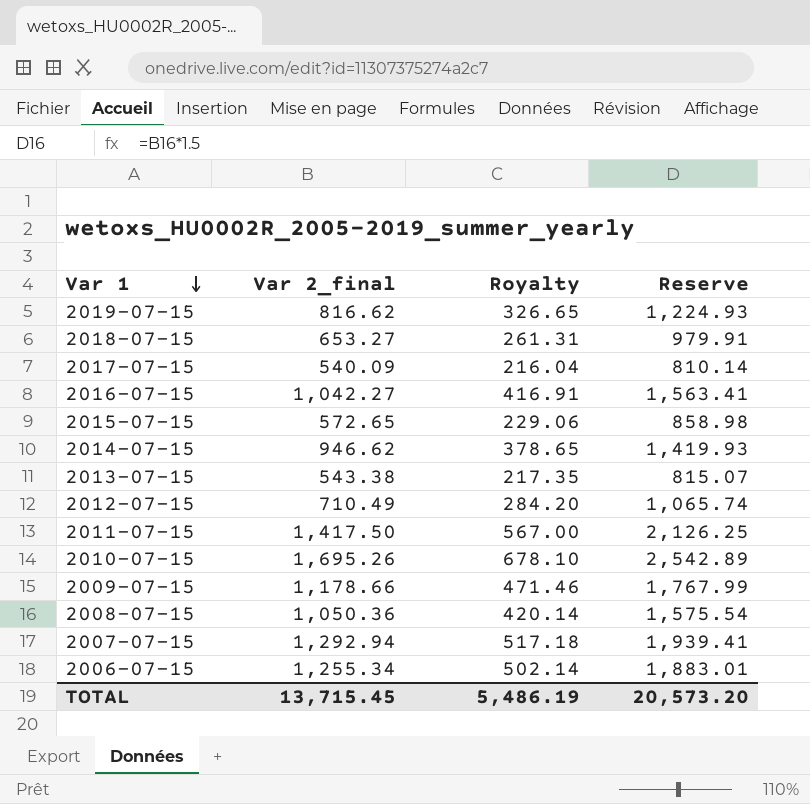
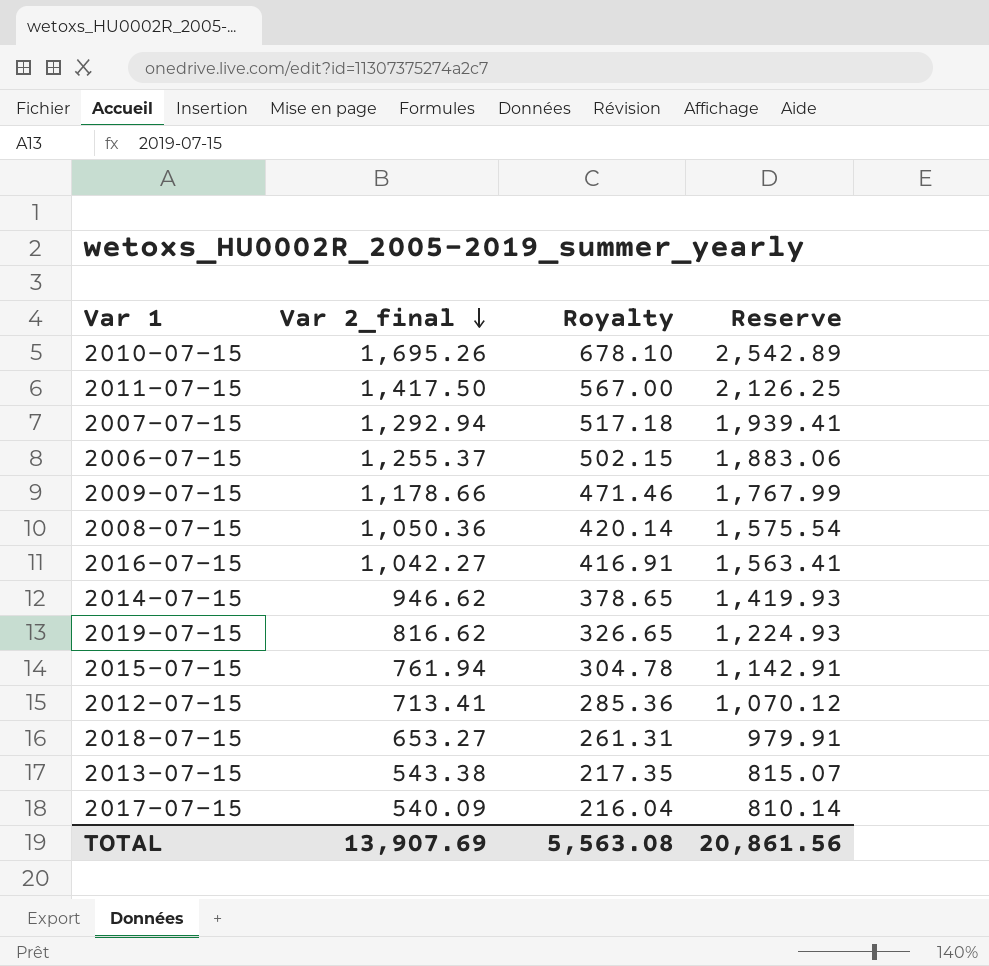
row order: Var 1 descending -> Var 2_final descending
2006-07-15 | Var 2_final: 1,255.34 -> 1,255.37
2006-07-15 | Royalty: 502.14 -> 502.15
2006-07-15 | Reserve: 1,883.01 -> 1,883.06
2015-07-15 | Var 2_final: 572.65 -> 761.94
2015-07-15 | Royalty: 229.06 -> 304.78
2015-07-15 | Reserve: 858.98 -> 1,142.91
2012-07-15 | Var 2_final: 710.49 -> 713.41
2012-07-15 | Royalty: 284.20 -> 285.36
2012-07-15 | Reserve: 1,065.74 -> 1,070.12
TOTAL | Var 2_final: 13,715.45 -> 13,907.69
TOTAL | Royalty: 5,486.19 -> 5,563.08
TOTAL | Reserve: 20,573.20 -> 20,861.56

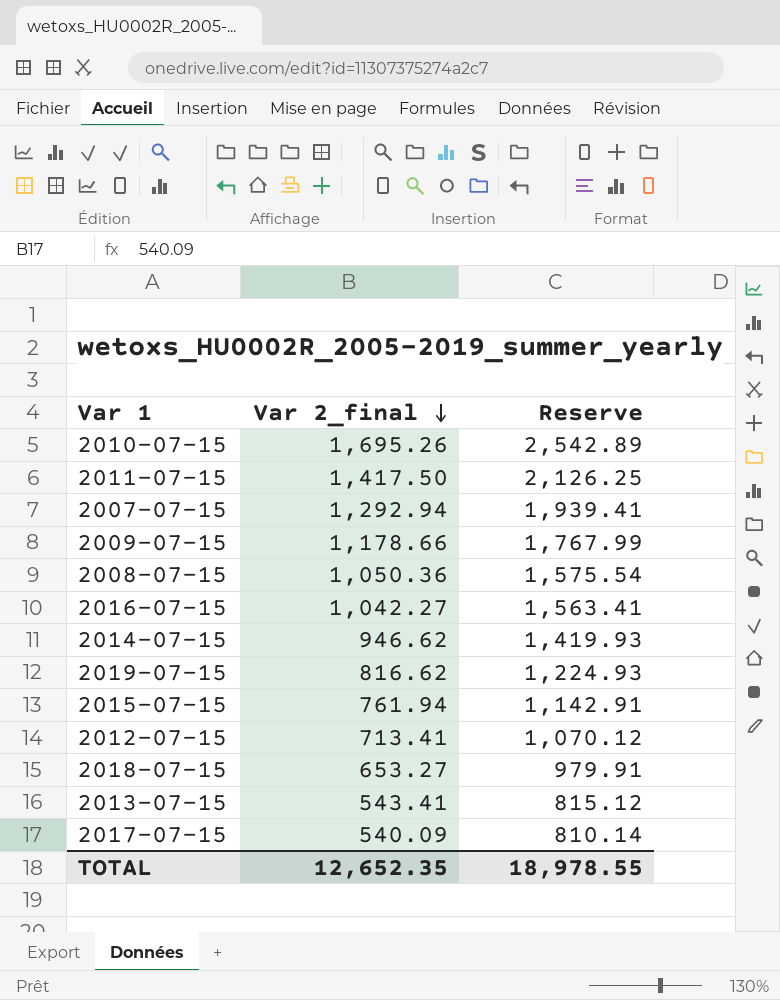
column Royalty | formula: [Var 2_final] * 0.4 -> none
row 2006-07-15: 1,255.37 | 502.15 | 1,883.06 -> none
2013-07-15 | Var 2_final: 543.38 -> 543.41
2013-07-15 | Reserve: 815.07 -> 815.12
TOTAL | Var 2_final: 13,907.69 -> 12,652.35
TOTAL | Reserve: 20,861.56 -> 18,978.55

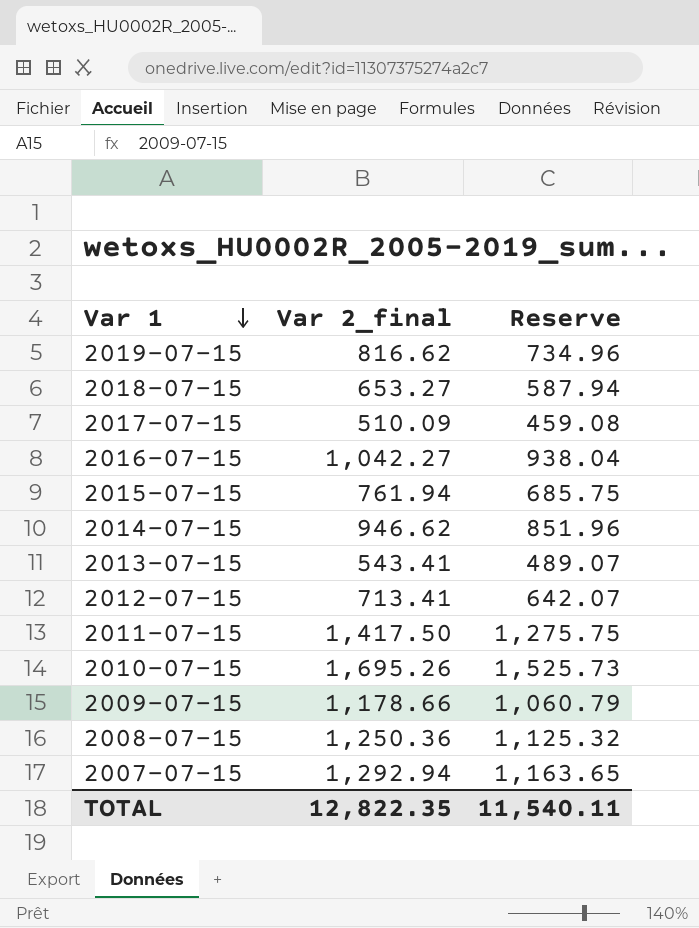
row order: Var 2_final descending -> Var 1 descending
column Reserve | formula: [Var 2_final] * 1.5 -> [Var 2_final] * 0.9
2017-07-15 | Var 2_final: 540.09 -> 510.09
2008-07-15 | Var 2_final: 1,050.36 -> 1,250.36
TOTAL | Var 2_final: 12,652.35 -> 12,822.35
TOTAL | Reserve: 18,978.55 -> 11,540.11

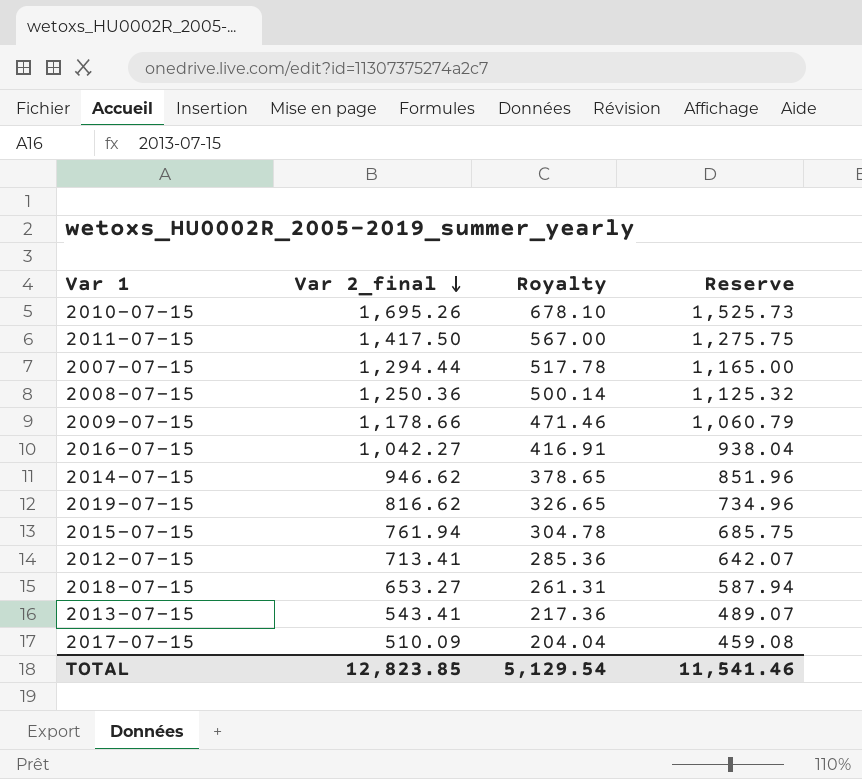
row order: Var 1 descending -> Var 2_final descending
column Royalty | formula: none -> [Var 2_final] * 0.4
2007-07-15 | Var 2_final: 1,292.94 -> 1,294.44
2007-07-15 | Reserve: 1,163.65 -> 1,165.00
TOTAL | Var 2_final: 12,822.35 -> 12,823.85
TOTAL | Reserve: 11,540.11 -> 11,541.46

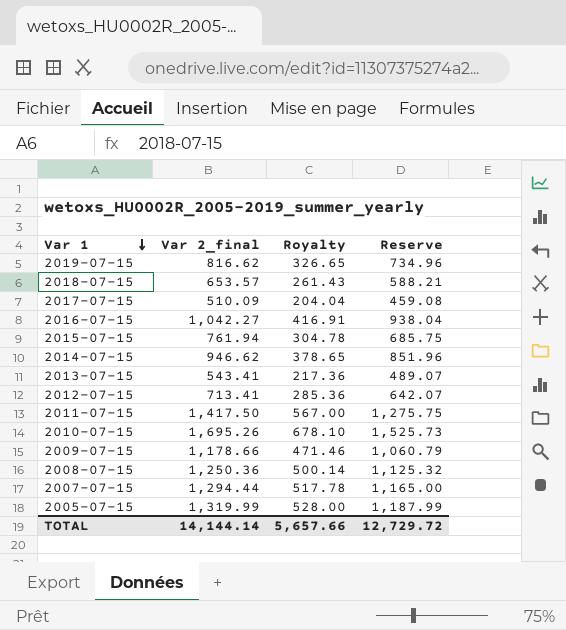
row order: Var 2_final descending -> Var 1 descending
2018-07-15 | Var 2_final: 653.27 -> 653.57
2018-07-15 | Royalty: 261.31 -> 261.43
2018-07-15 | Reserve: 587.94 -> 588.21
row 2005-07-15: none -> 1,319.99 | 528.00 | 1,187.99
TOTAL | Var 2_final: 12,823.85 -> 14,144.14
TOTAL | Royalty: 5,129.54 -> 5,657.66
TOTAL | Reserve: 11,541.46 -> 12,729.72

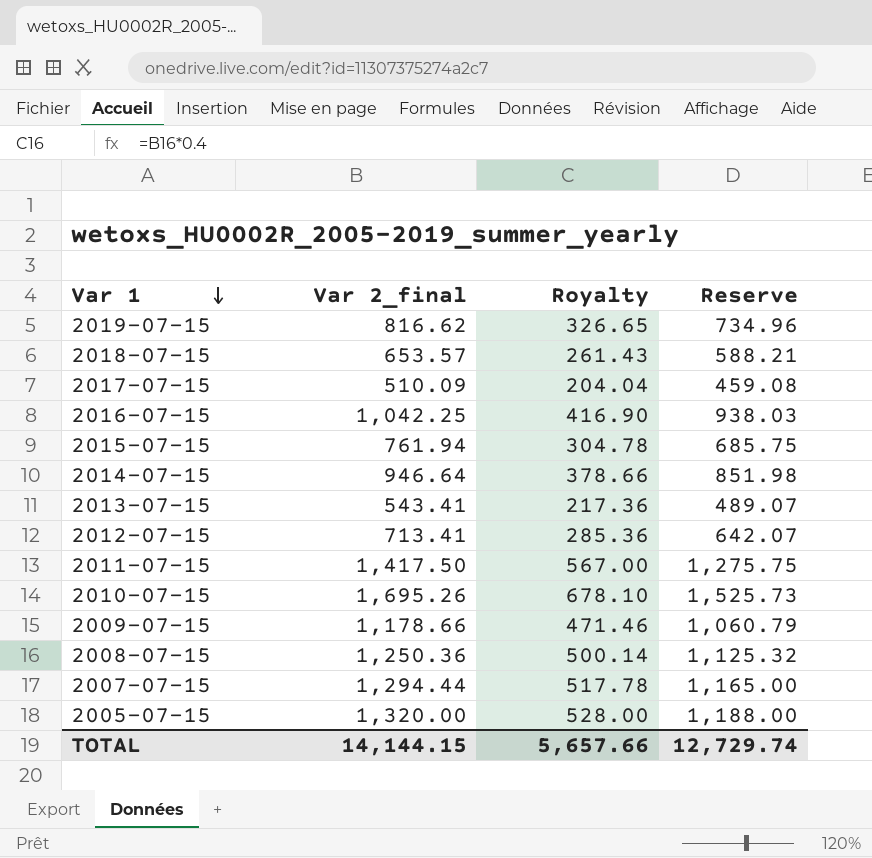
2016-07-15 | Var 2_final: 1,042.27 -> 1,042.25
2016-07-15 | Royalty: 416.91 -> 416.90
2016-07-15 | Reserve: 938.04 -> 938.03
2014-07-15 | Var 2_final: 946.62 -> 946.64
2014-07-15 | Royalty: 378.65 -> 378.66
2014-07-15 | Reserve: 851.96 -> 851.98
2005-07-15 | Var 2_final: 1,319.99 -> 1,320.00
2005-07-15 | Reserve: 1,187.99 -> 1,188.00
TOTAL | Var 2_final: 14,144.14 -> 14,144.15
TOTAL | Reserve: 12,729.72 -> 12,729.74

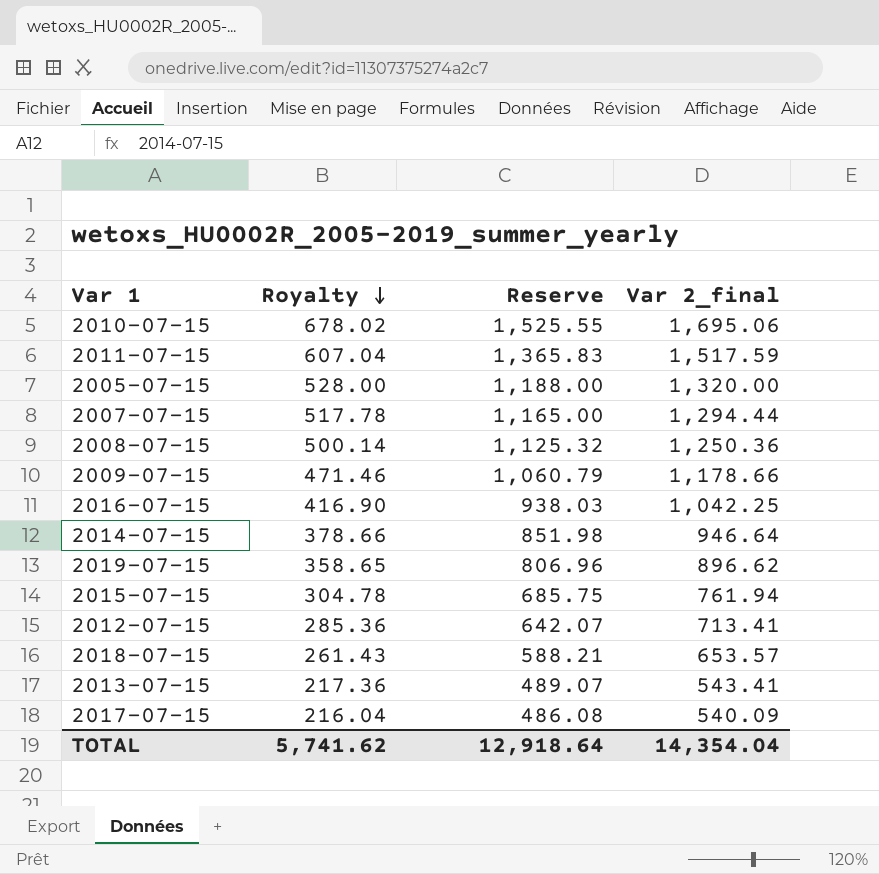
row order: Var 1 descending -> Royalty descending
column Var 2_final | position: 2 -> 4
2010-07-15 | Royalty: 678.10 -> 678.02
2010-07-15 | Reserve: 1,525.73 -> 1,525.55
2010-07-15 | Var 2_final: 1,695.26 -> 1,695.06
2011-07-15 | Royalty: 567.00 -> 607.04
2011-07-15 | Reserve: 1,275.75 -> 1,365.83
2011-07-15 | Var 2_final: 1,417.50 -> 1,517.59
2019-07-15 | Royalty: 326.65 -> 358.65
2019-07-15 | Reserve: 734.96 -> 806.96
2019-07-15 | Var 2_final: 816.62 -> 896.62
2017-07-15 | Royalty: 204.04 -> 216.04
2017-07-15 | Reserve: 459.08 -> 486.08
2017-07-15 | Var 2_final: 510.09 -> 540.09
TOTAL | Royalty: 5,657.66 -> 5,741.62
TOTAL | Reserve: 12,729.74 -> 12,918.64
TOTAL | Var 2_final: 14,144.15 -> 14,354.04

